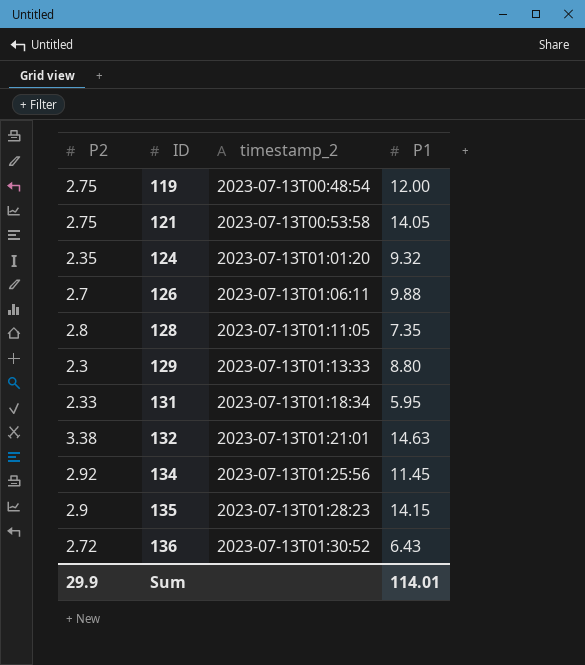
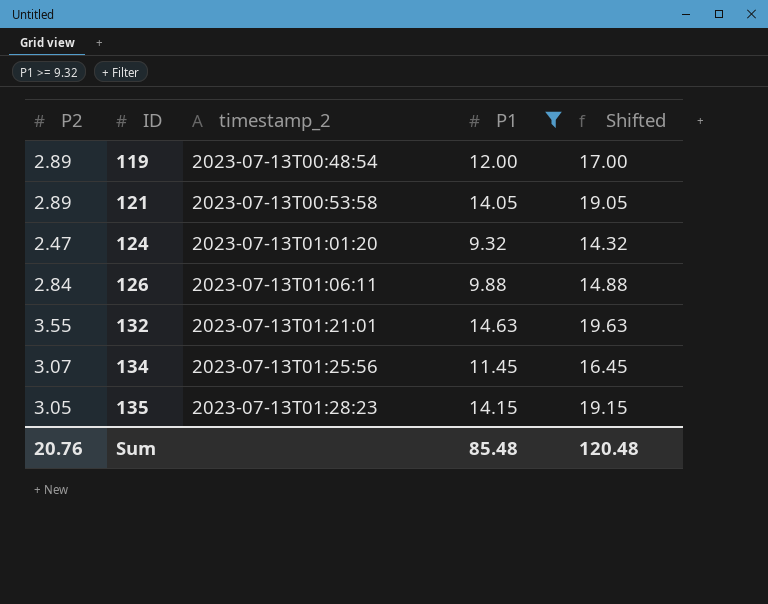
filter: none -> P1 >= 9.32
column Shifted | formula: none -> [P1] + 5
119 | P2: 2.75 -> 2.89
121 | P2: 2.75 -> 2.89
124 | P2: 2.35 -> 2.47
126 | P2: 2.7 -> 2.84
132 | P2: 3.38 -> 3.55
134 | P2: 2.92 -> 3.07
135 | P2: 2.9 -> 3.05
Sum | P2: 29.9 -> 20.76
Sum | P1: 114.01 -> 85.48

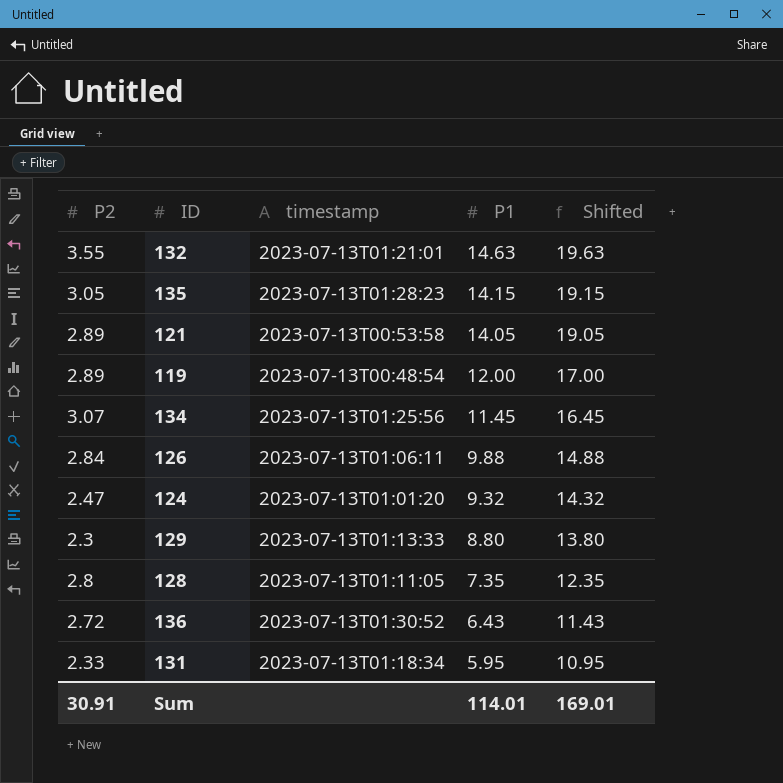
filter: P1 >= 9.32 -> none
row order: ID ascending -> P1 descending
column name: timestamp_2 -> timestamp
Sum | P2: 20.76 -> 30.91
Sum | P1: 85.48 -> 114.01
Sum | Shifted: 120.48 -> 169.01

